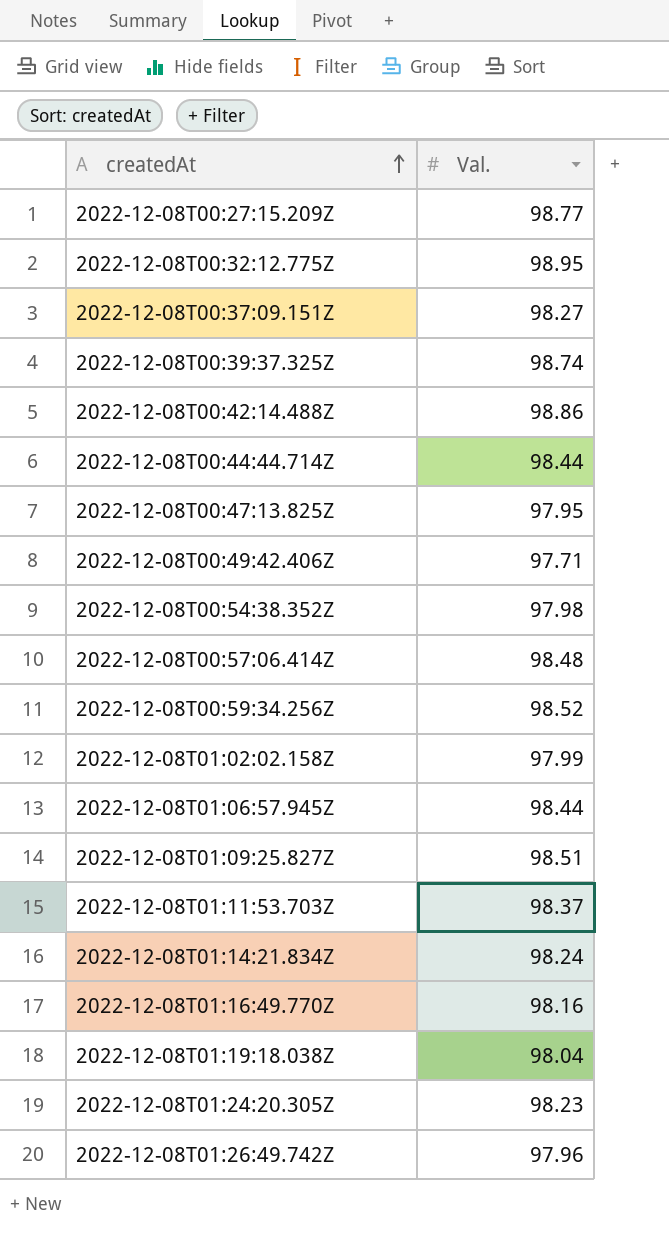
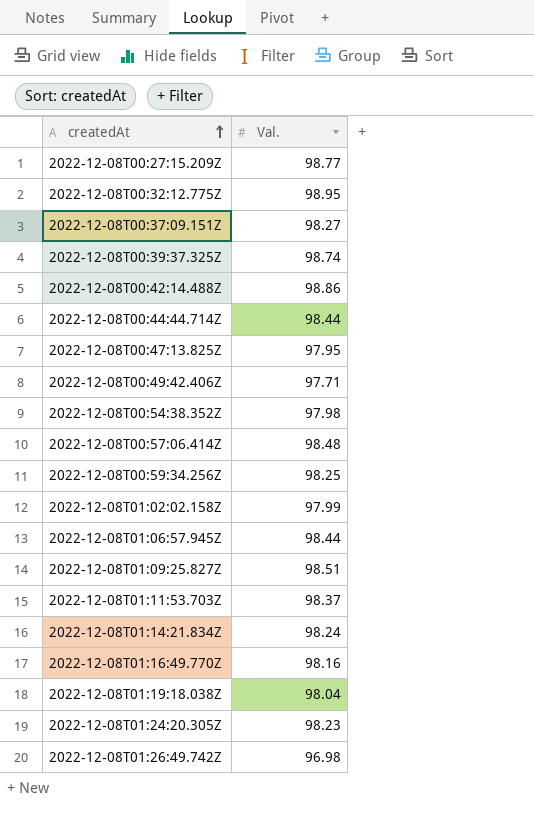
2022-12-08T00:59:34.256Z | Val.: 98.52 -> 98.25
2022-12-08T01:26:49.742Z | Val.: 97.96 -> 96.98

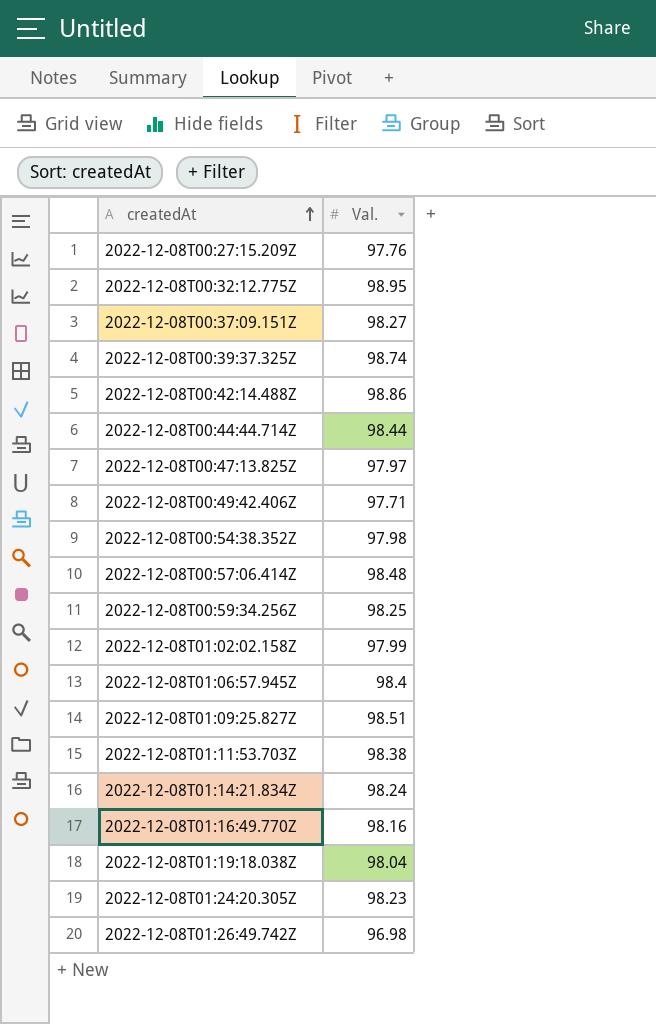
2022-12-08T00:27:15.209Z | Val.: 98.77 -> 97.76
2022-12-08T00:47:13.825Z | Val.: 97.95 -> 97.97
2022-12-08T01:06:57.945Z | Val.: 98.44 -> 98.4
2022-12-08T01:11:53.703Z | Val.: 98.37 -> 98.38

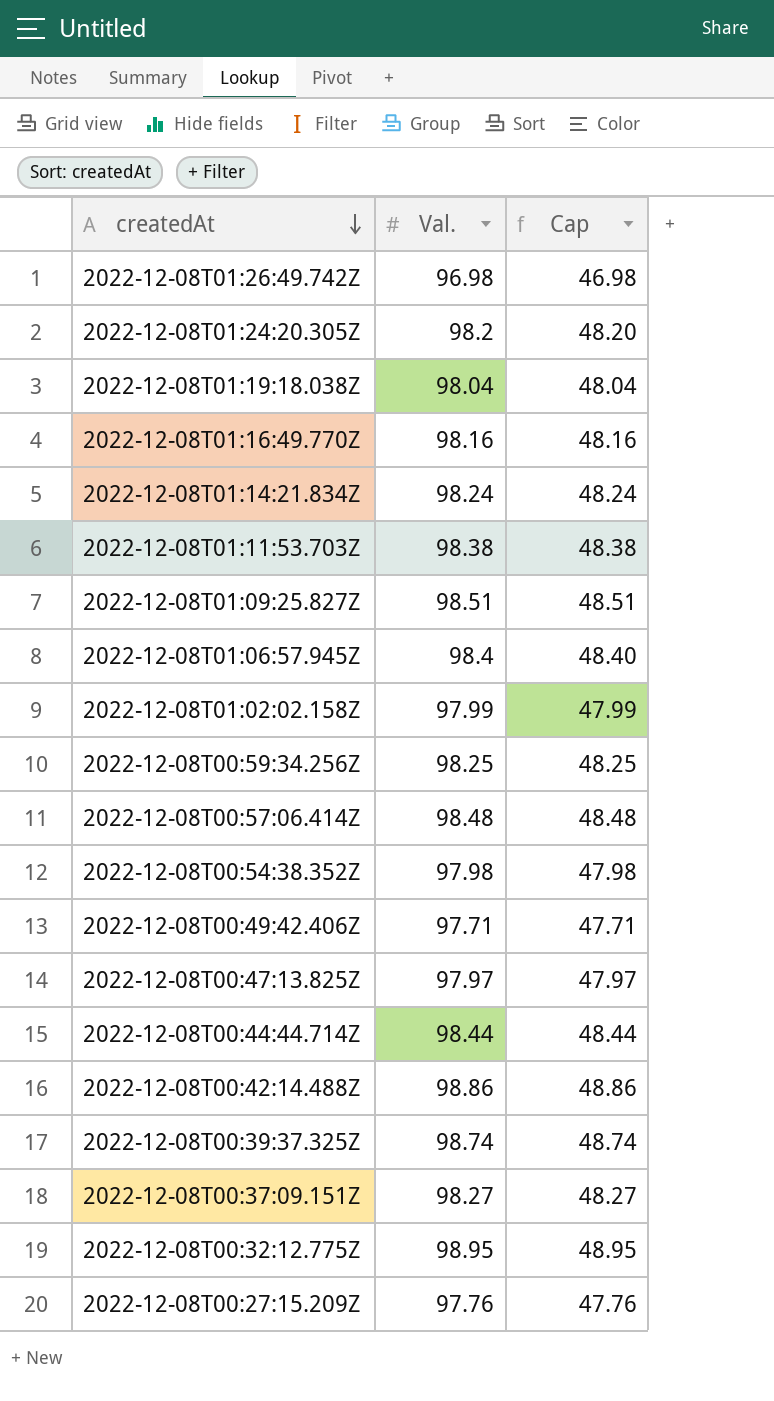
row order: createdAt ascending -> createdAt descending
column Cap | formula: none -> [Val.] - 50
2022-12-08T01:24:20.305Z | Val.: 98.23 -> 98.2

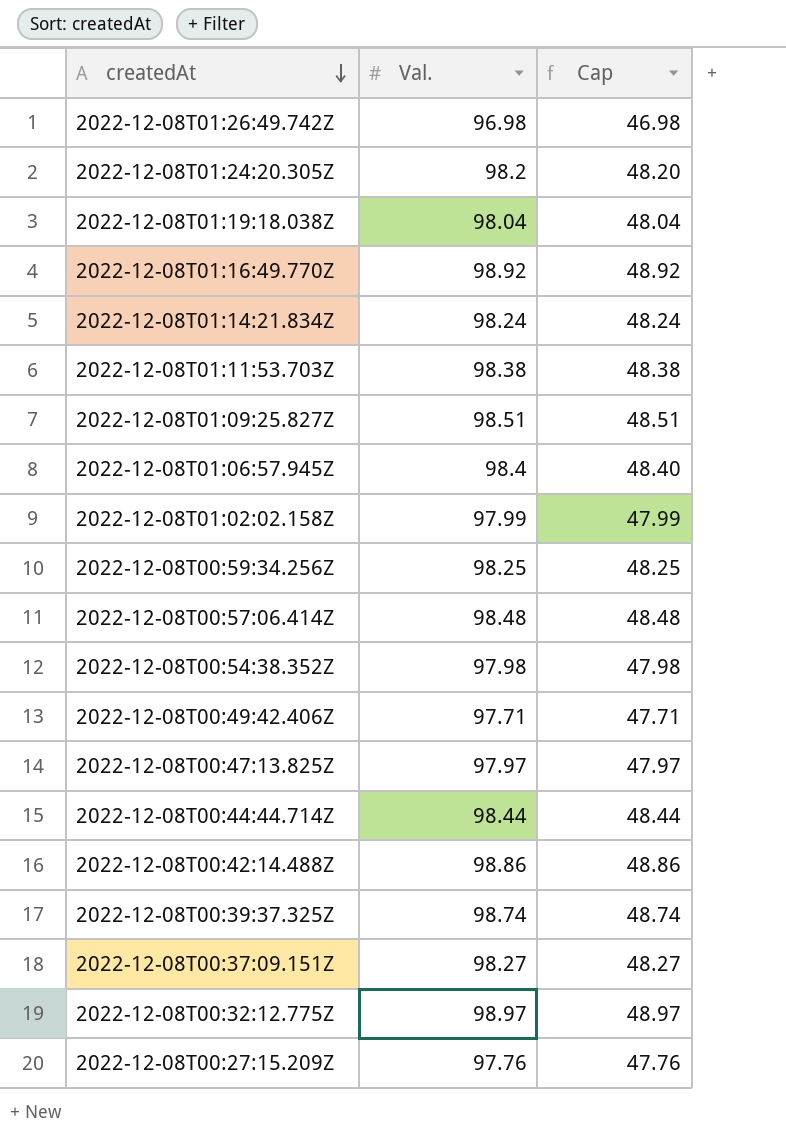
2022-12-08T01:16:49.770Z | Val.: 98.16 -> 98.92
2022-12-08T01:16:49.770Z | Cap: 48.16 -> 48.92
2022-12-08T00:32:12.775Z | Val.: 98.95 -> 98.97
2022-12-08T00:32:12.775Z | Cap: 48.95 -> 48.97

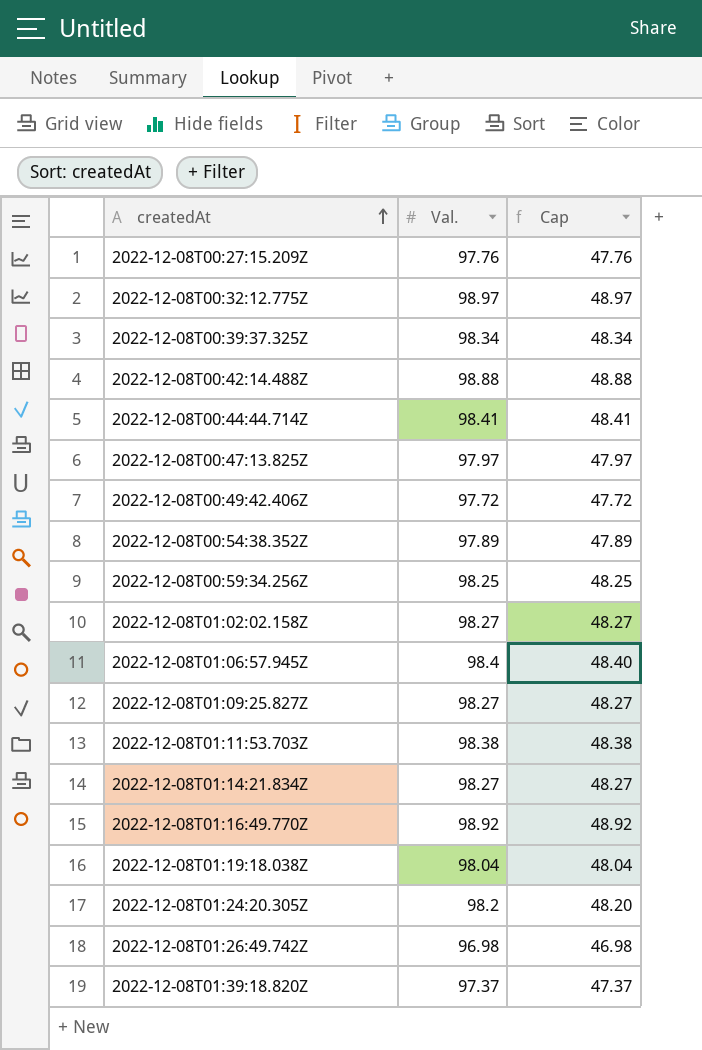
row order: createdAt descending -> createdAt ascending
row 2022-12-08T00:57:06.414Z: 98.48 | 48.48 -> none
row 2022-12-08T00:37:09.151Z: 98.27 | 48.27 -> none
2022-12-08T00:39:37.325Z | Val.: 98.74 -> 98.34
2022-12-08T00:39:37.325Z | Cap: 48.74 -> 48.34
2022-12-08T00:42:14.488Z | Val.: 98.86 -> 98.88
2022-12-08T00:42:14.488Z | Cap: 48.86 -> 48.88
2022-12-08T00:44:44.714Z | Val.: 98.44 -> 98.41
2022-12-08T00:44:44.714Z | Cap: 48.44 -> 48.41
2022-12-08T00:49:42.406Z | Val.: 97.71 -> 97.72
2022-12-08T00:49:42.406Z | Cap: 47.71 -> 47.72
2022-12-08T00:54:38.352Z | Val.: 97.98 -> 97.89
2022-12-08T00:54:38.352Z | Cap: 47.98 -> 47.89
2022-12-08T01:02:02.158Z | Val.: 97.99 -> 98.27
2022-12-08T01:02:02.158Z | Cap: 47.99 -> 48.27
2022-12-08T01:09:25.827Z | Val.: 98.51 -> 98.27
2022-12-08T01:09:25.827Z | Cap: 48.51 -> 48.27
2022-12-08T01:14:21.834Z | Val.: 98.24 -> 98.27
2022-12-08T01:14:21.834Z | Cap: 48.24 -> 48.27
row 2022-12-08T01:39:18.820Z: none -> 97.37 | 47.37

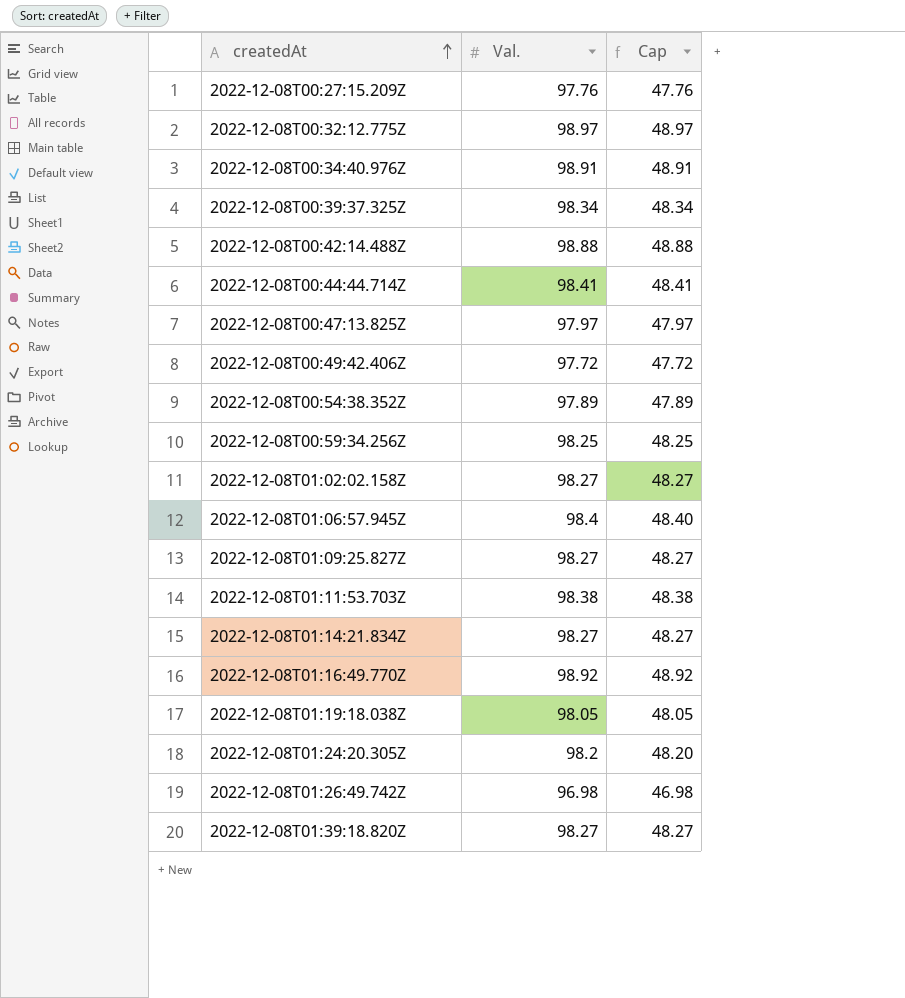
row 2022-12-08T00:34:40.976Z: none -> 98.91 | 48.91
2022-12-08T01:19:18.038Z | Val.: 98.04 -> 98.05
2022-12-08T01:19:18.038Z | Cap: 48.04 -> 48.05
2022-12-08T01:39:18.820Z | Val.: 97.37 -> 98.27
2022-12-08T01:39:18.820Z | Cap: 47.37 -> 48.27

